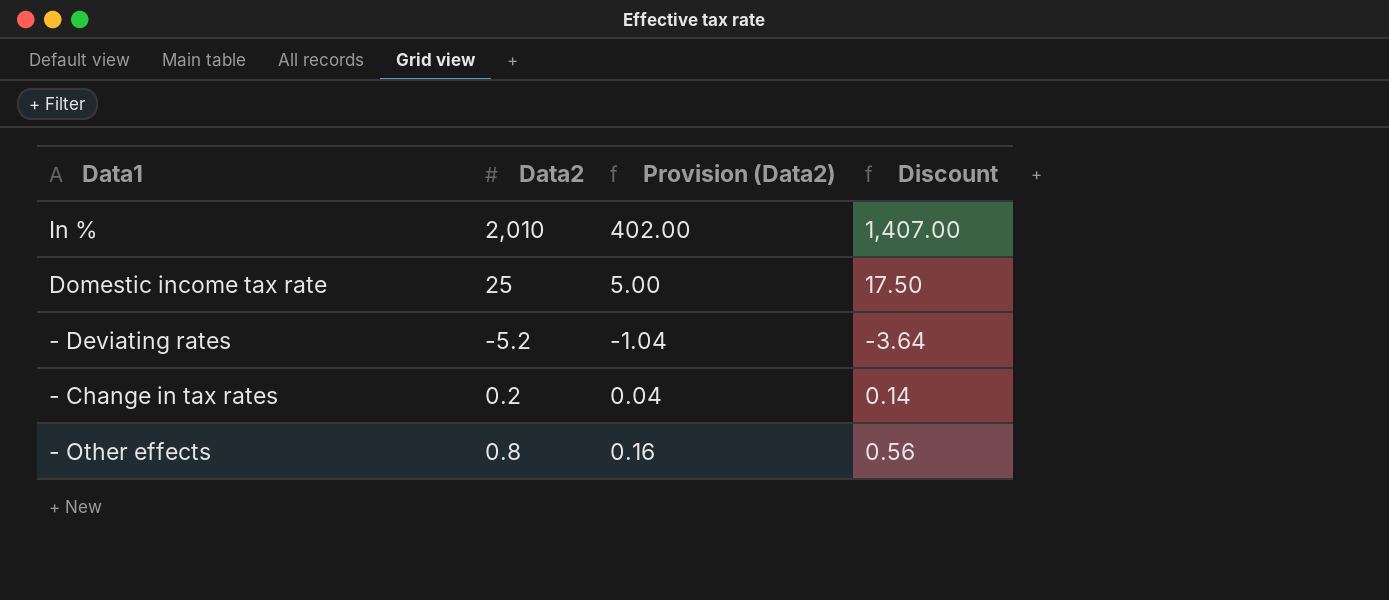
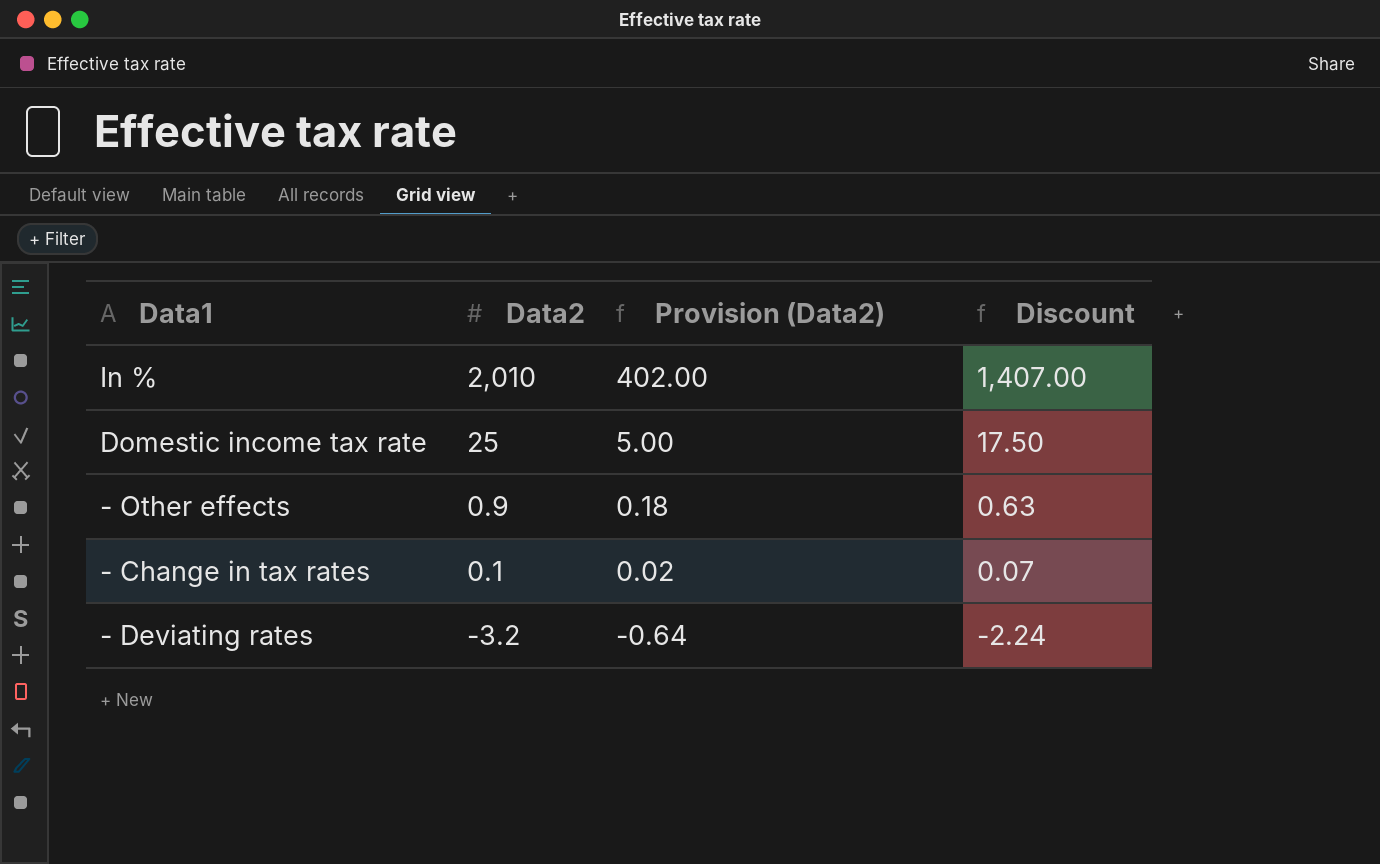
row order: none -> Data2 descending
- Other effects | Data2: 0.8 -> 0.9
- Other effects | Provision (Data2): 0.16 -> 0.18
- Other effects | Discount: 0.56 -> 0.63
- Change in tax rates | Data2: 0.2 -> 0.1
- Change in tax rates | Provision (Data2): 0.04 -> 0.02
- Change in tax rates | Discount: 0.14 -> 0.07
- Deviating rates | Data2: -5.2 -> -3.2
- Deviating rates | Provision (Data2): -1.04 -> -0.64
- Deviating rates | Discount: -3.64 -> -2.24

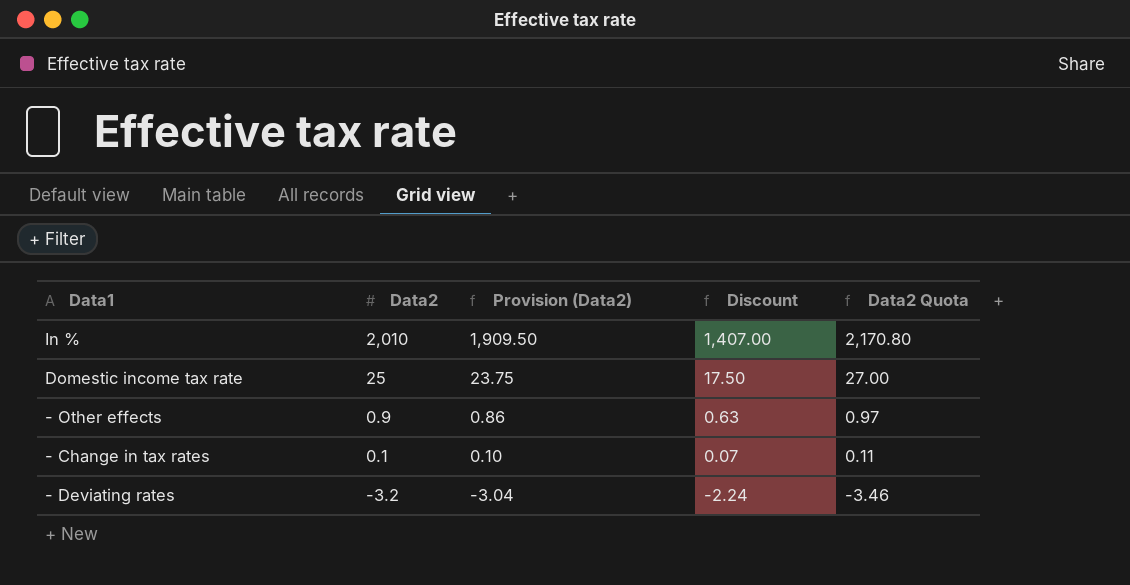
column Provision (Data2) | formula: [Data2] * 0.2 -> [Data2] * 0.95
column Data2 Quota | formula: none -> [Data2] * 1.08

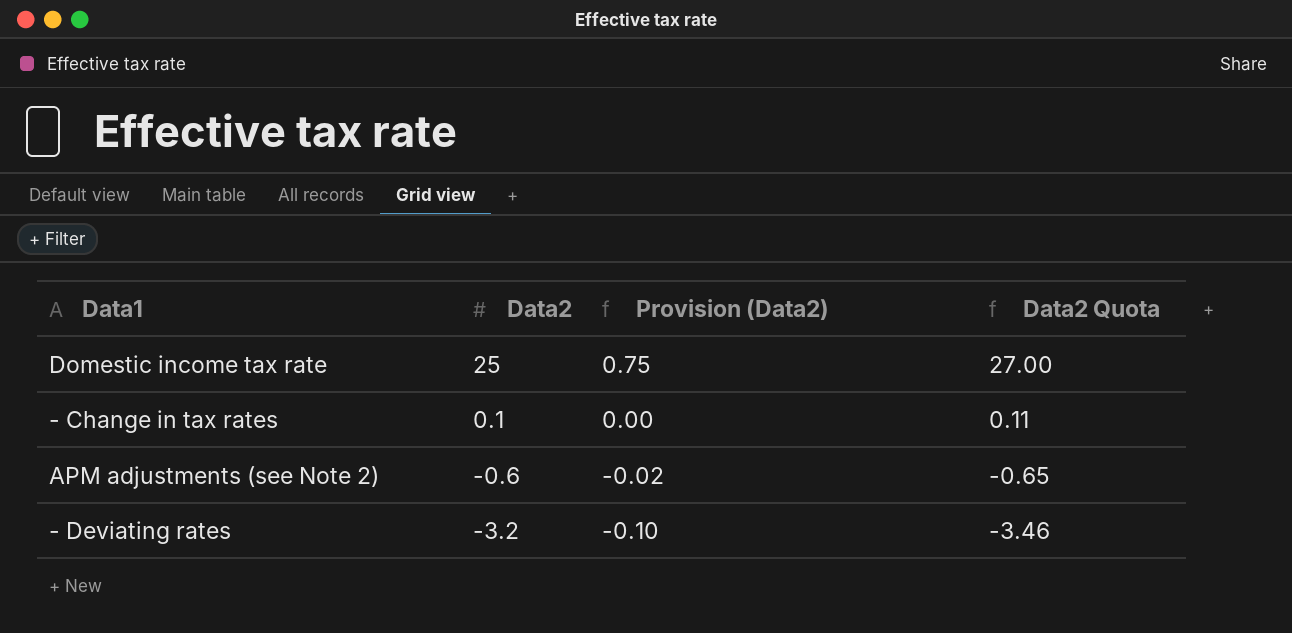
column Discount | formula: [Data2] * 0.7 -> none
column Provision (Data2) | formula: [Data2] * 0.95 -> [Data2] * 0.03
row In %: 2,010 | 1,909.50 | 1,407.00 | 2,170.80 -> none
row - Other effects: 0.9 | 0.86 | 0.63 | 0.97 -> none
row APM adjustments (see Note 2): none -> -0.6 | -0.02 | -0.65

